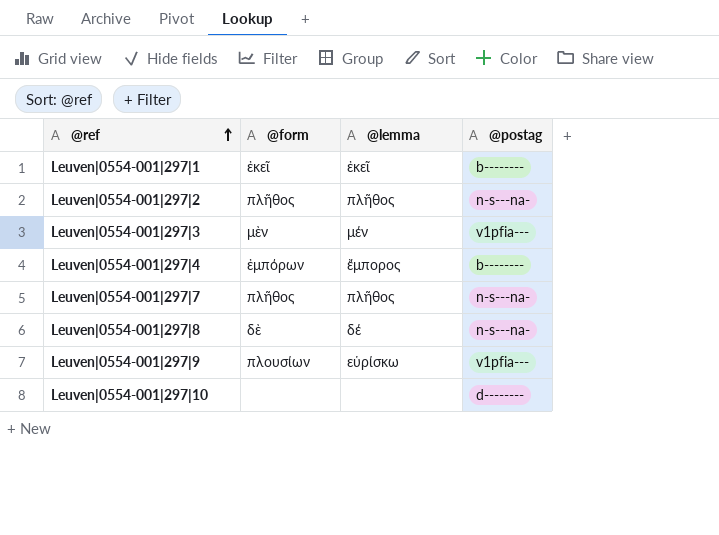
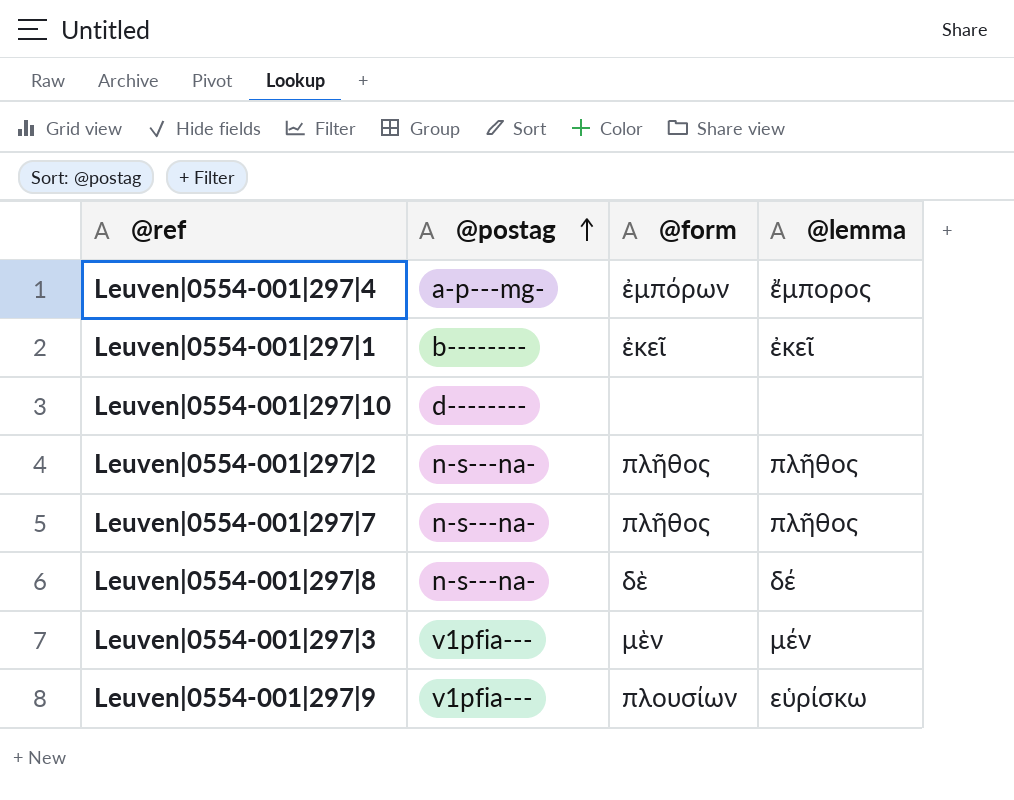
row order: @ref ascending -> @postag ascending
column @postag | position: 4 -> 2
Leuven|0554-001|297|4 | @postag: b-------- -> a-p---mg-

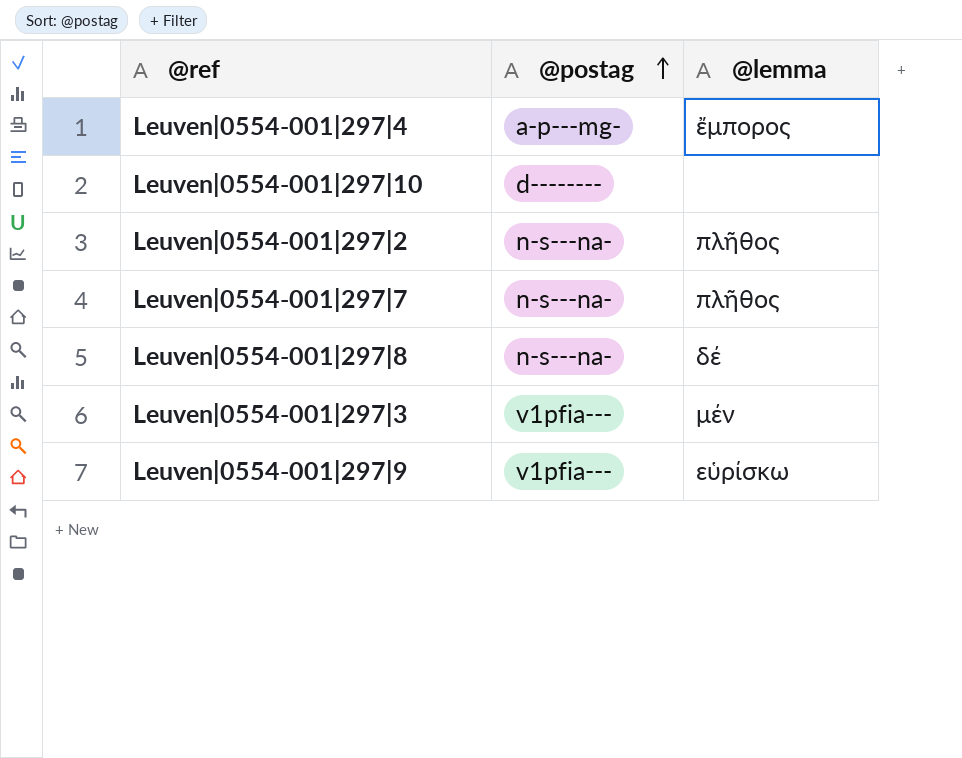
column @form | position: 3 -> none
row Leuven|0554-001|297|1: b-------- | ἐκεῖ | ἐκεῖ -> none

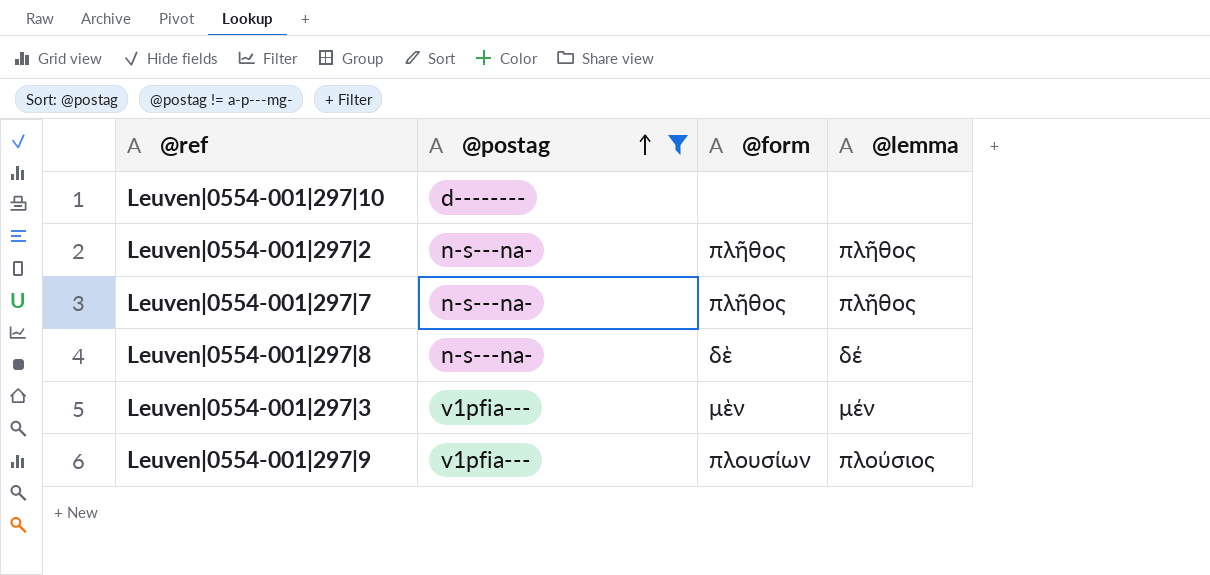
filter: none -> @postag != a-p---mg-
column @form | position: none -> 3
Leuven|0554-001|297|9 | @lemma: εὑρίσκω -> πλούσιος

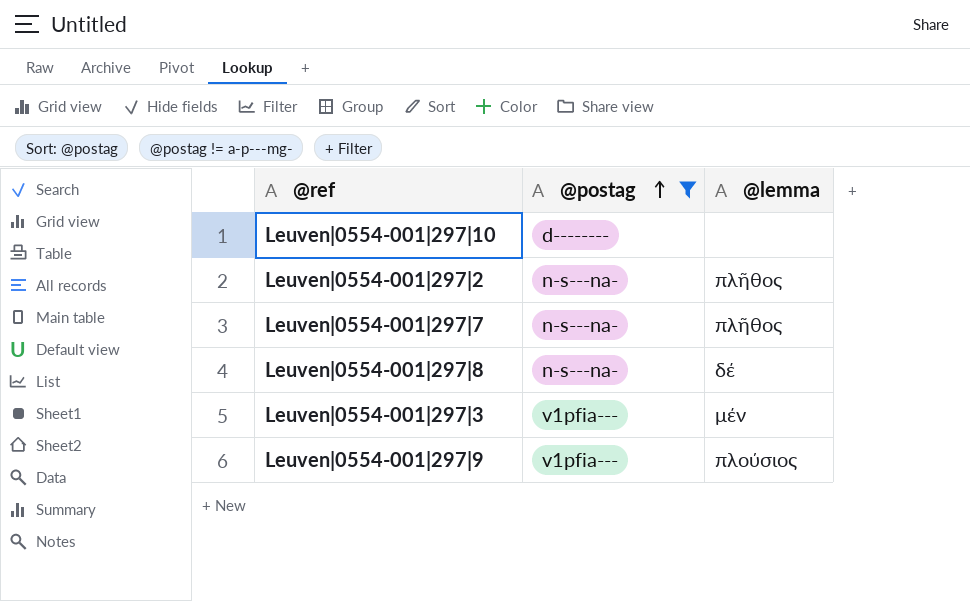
column @form | position: 3 -> none

